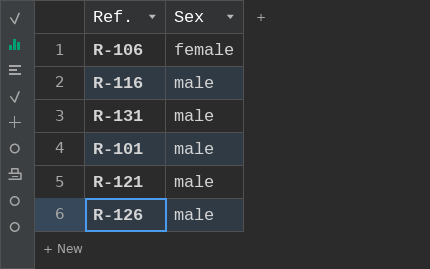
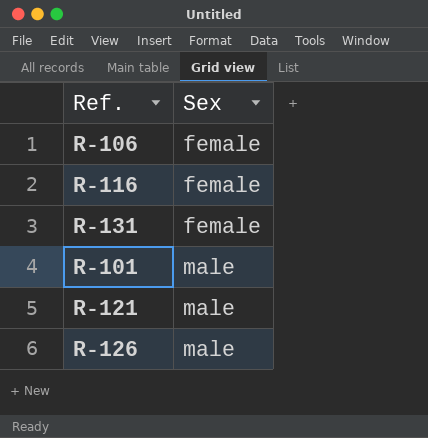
R-116 | Sex: male -> female
R-131 | Sex: male -> female

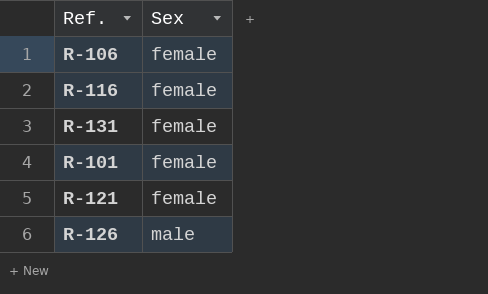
R-101 | Sex: male -> female
R-121 | Sex: male -> female

